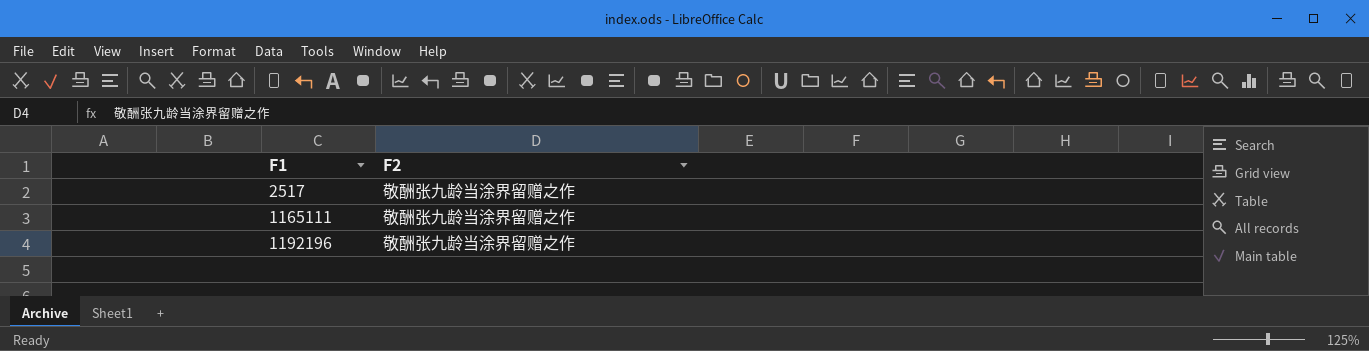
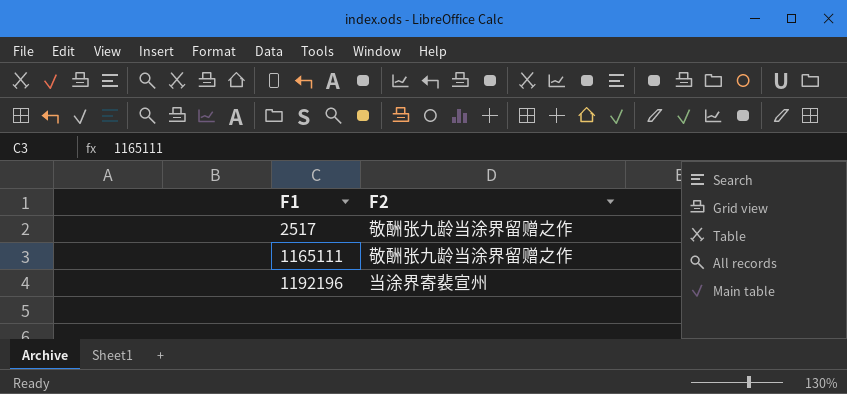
1192196 | F2: 敬酬张九龄当涂界留赠之作 -> 当涂界寄裴宣州

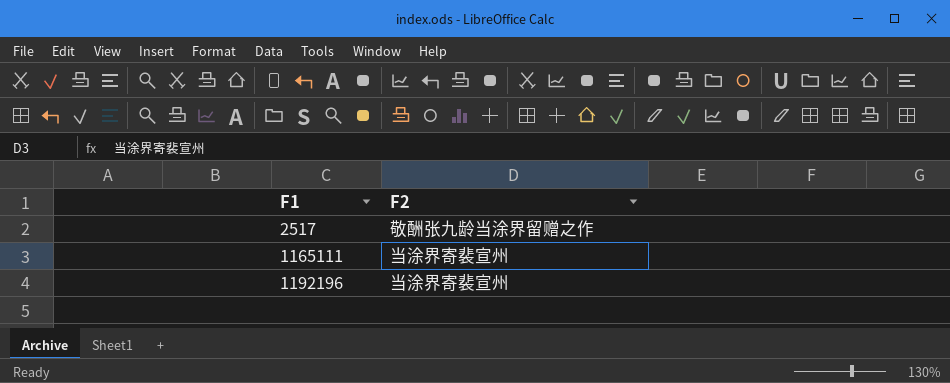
1165111 | F2: 敬酬张九龄当涂界留赠之作 -> 当涂界寄裴宣州

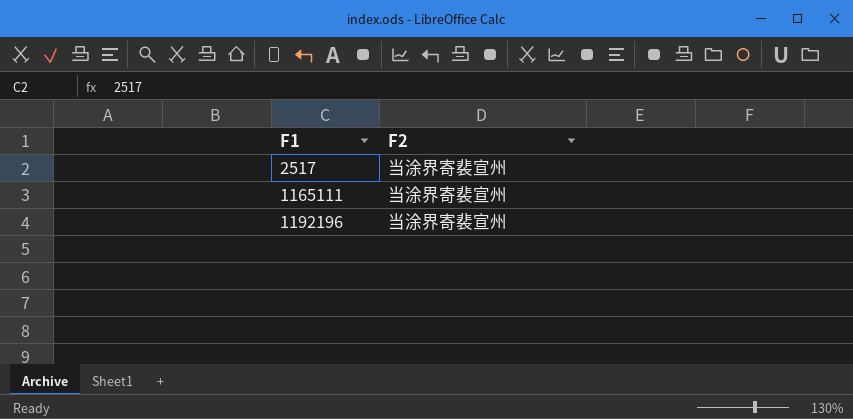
2517 | F2: 敬酬张九龄当涂界留赠之作 -> 当涂界寄裴宣州

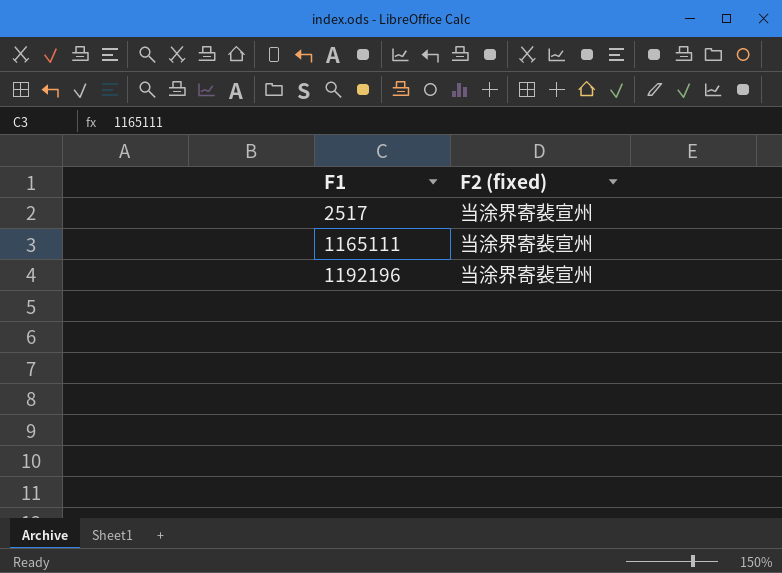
column name: F2 -> F2 (fixed)

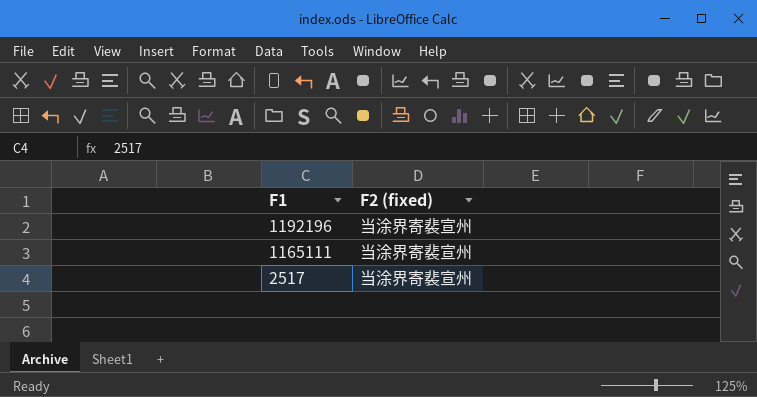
row order: F1 ascending -> F1 descending

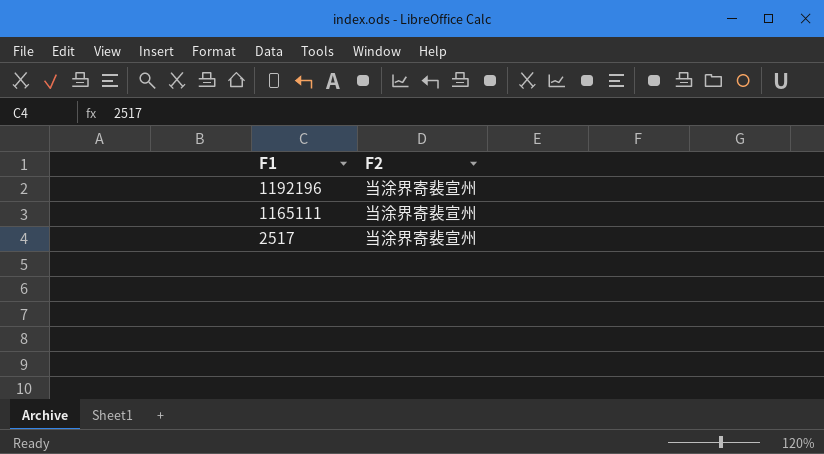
column name: F2 (fixed) -> F2

